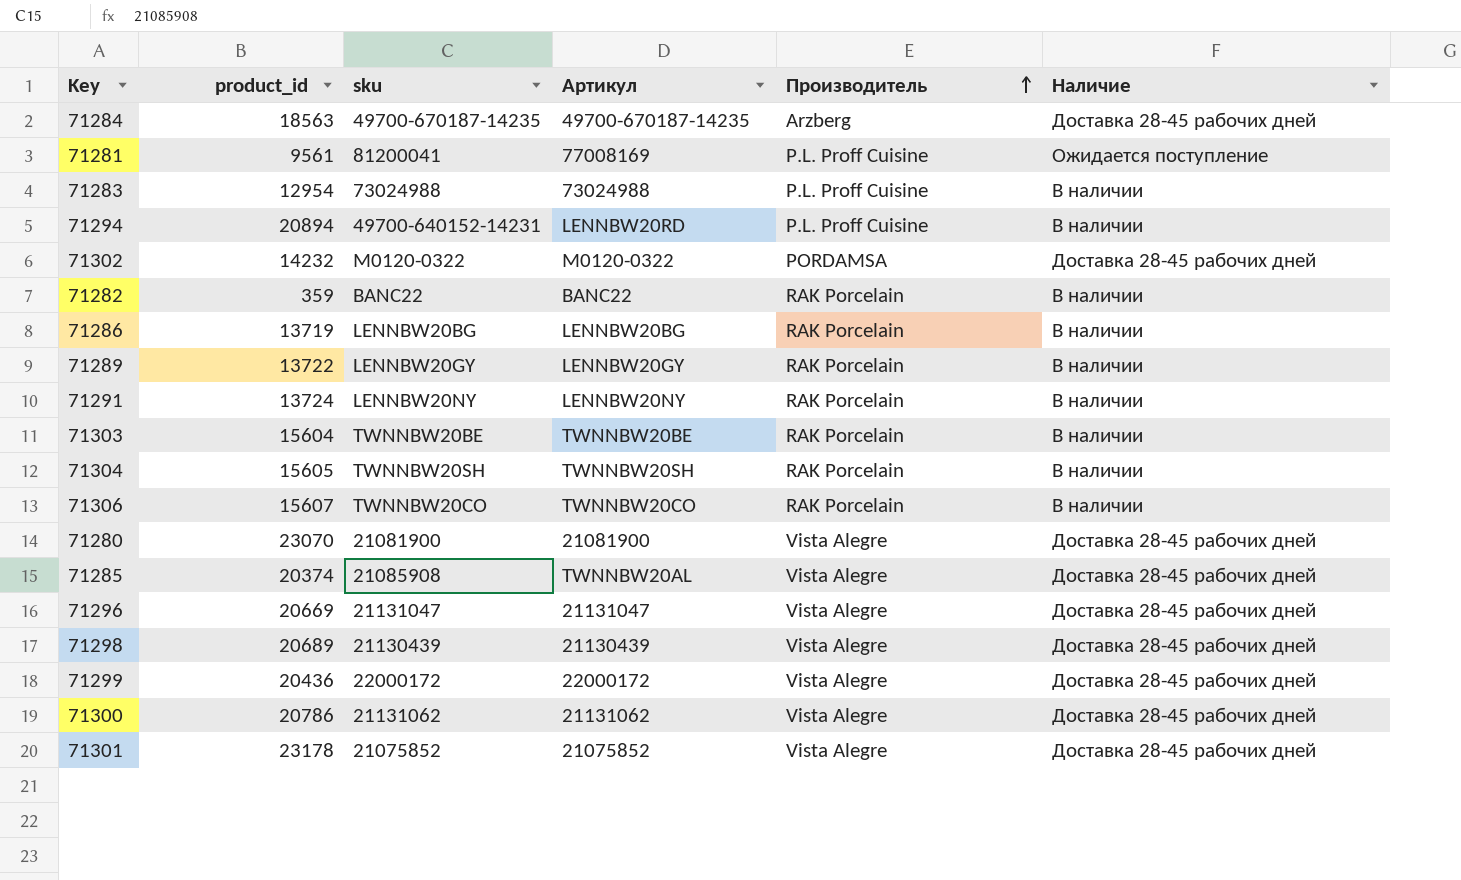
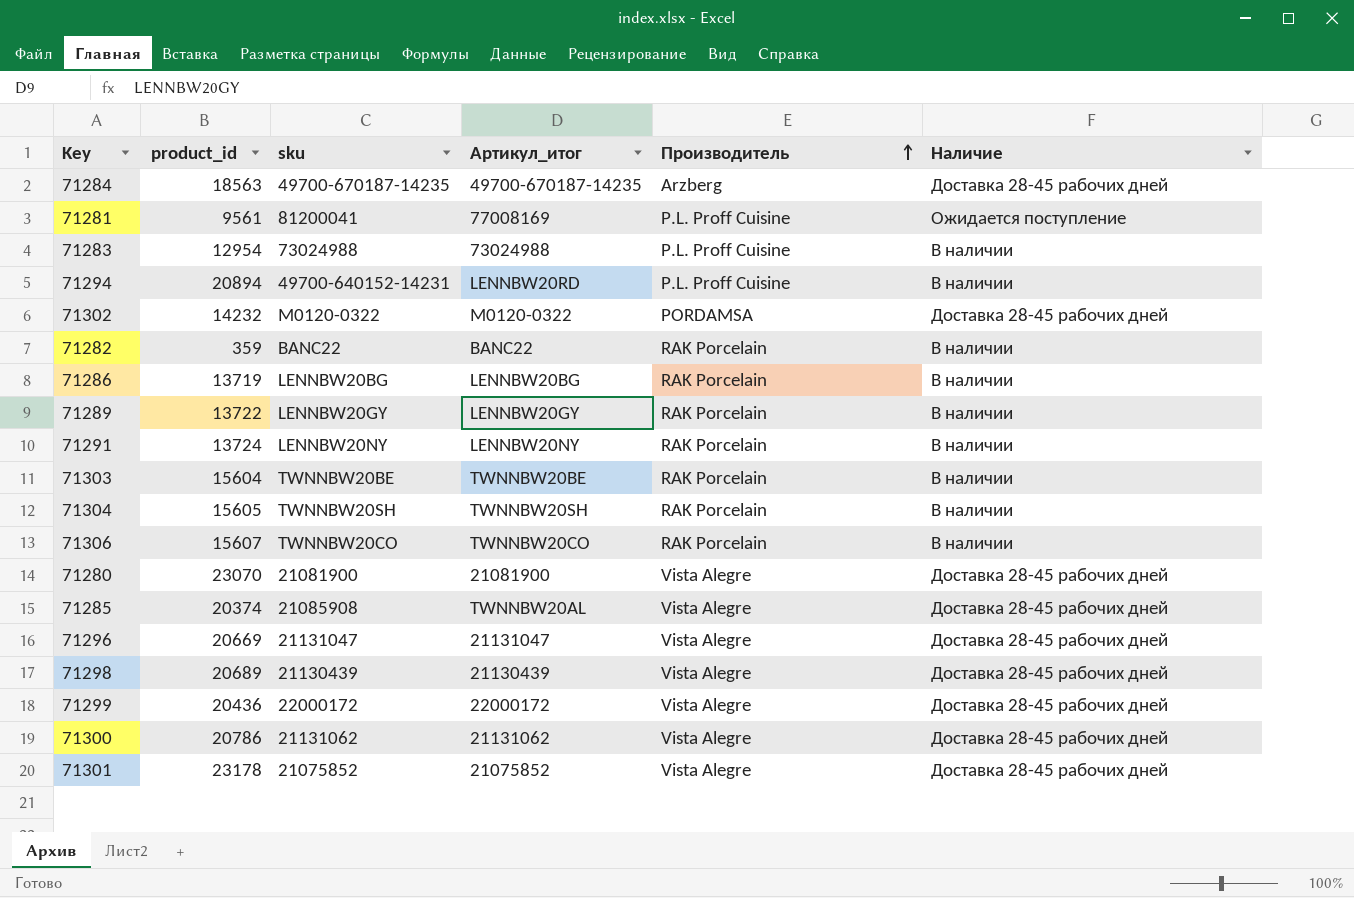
column name: Артикул -> Артикул_итог

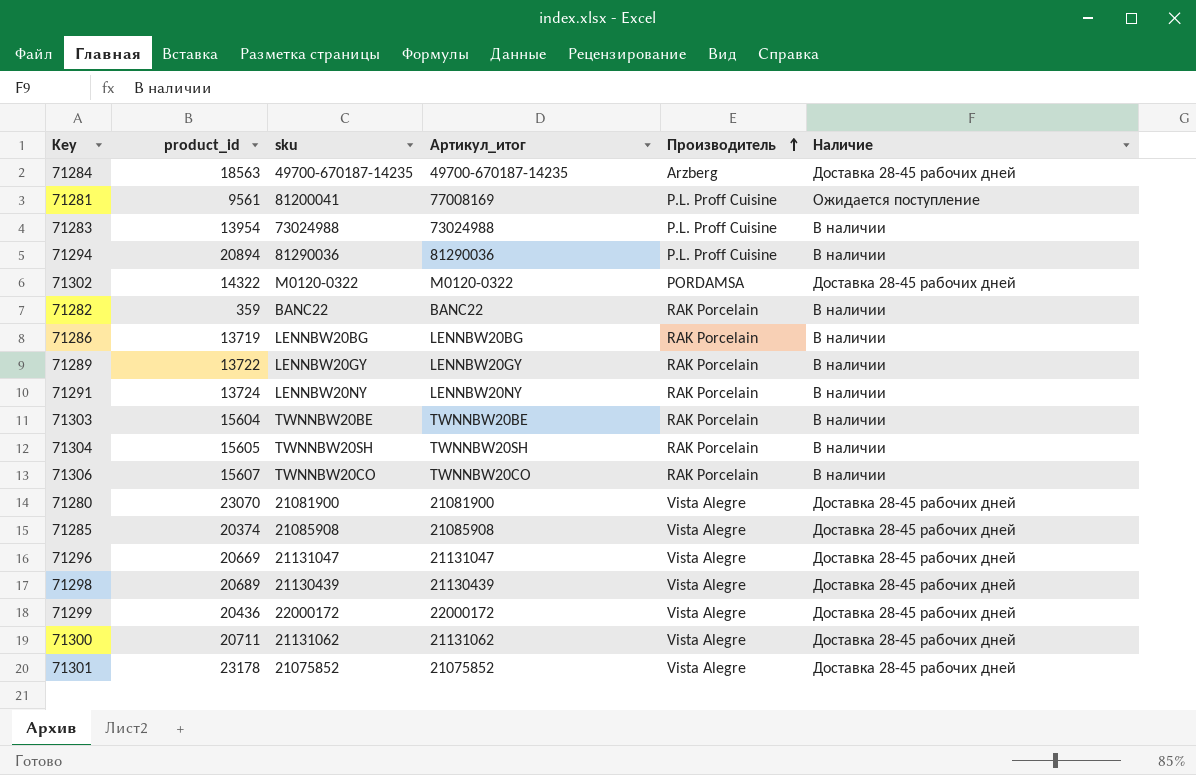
71283 | product_id: 12954 -> 13954
71294 | sku: 49700-640152-14231 -> 81290036
71294 | Артикул_итог: LENNBW20RD -> 81290036
71302 | product_id: 14232 -> 14322
71285 | Артикул_итог: TWNNBW20AL -> 21085908
71300 | product_id: 20786 -> 20711

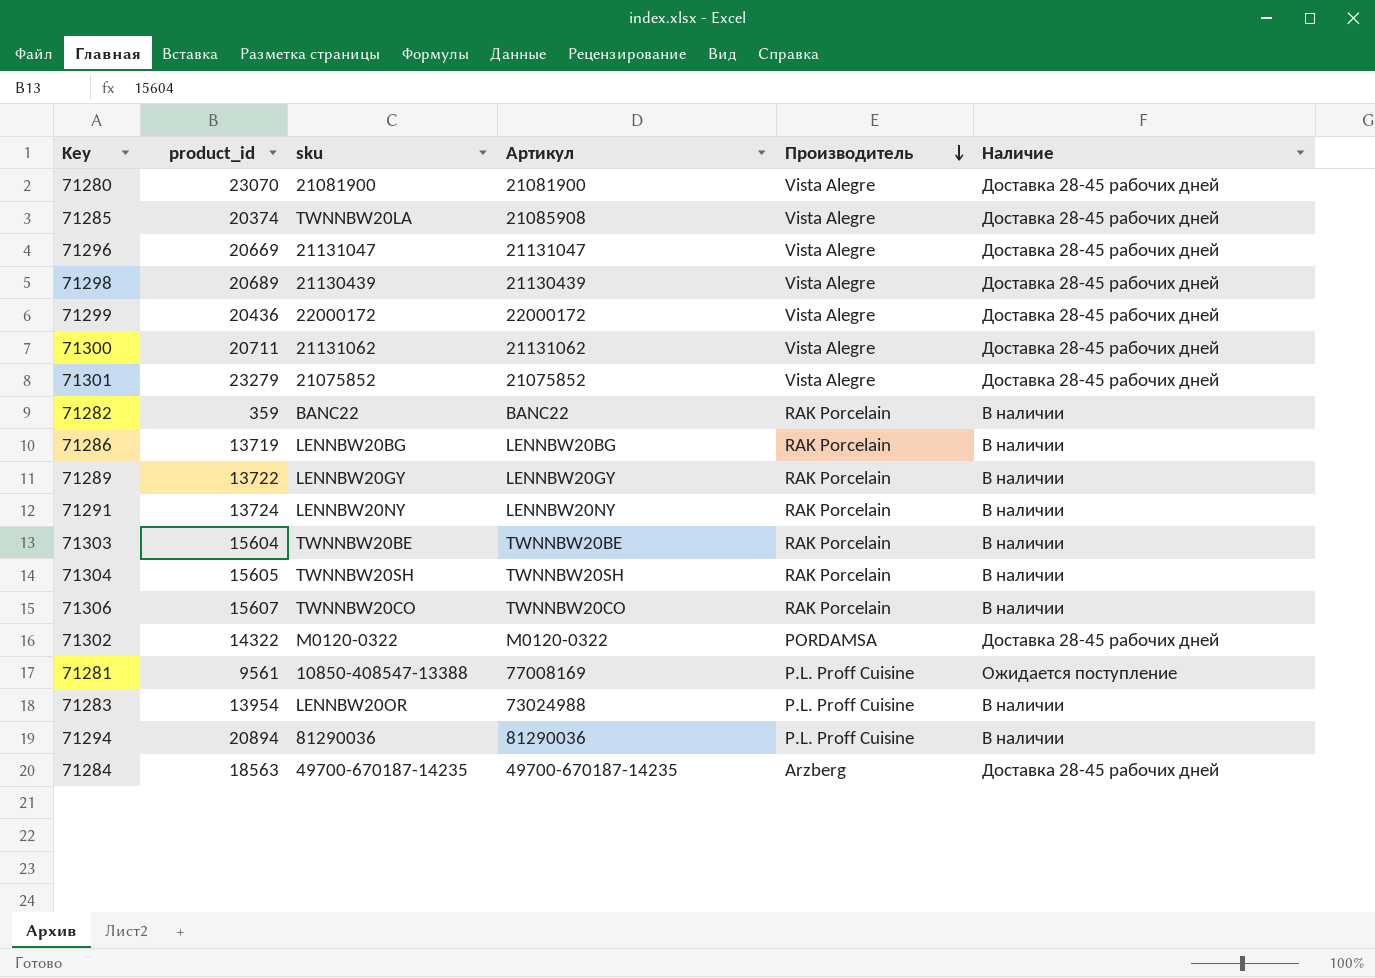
row order: Производитель ascending -> Производитель descending
column name: Артикул_итог -> Артикул
71285 | sku: 21085908 -> TWNNBW20LA
71301 | product_id: 23178 -> 23279
71281 | sku: 81200041 -> 10850-408547-13388
71283 | sku: 73024988 -> LENNBW20OR

